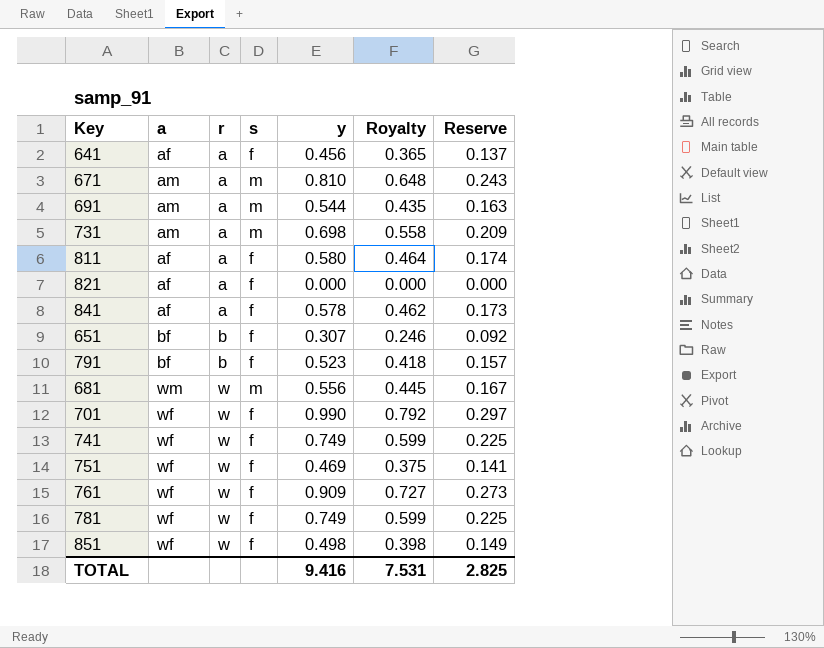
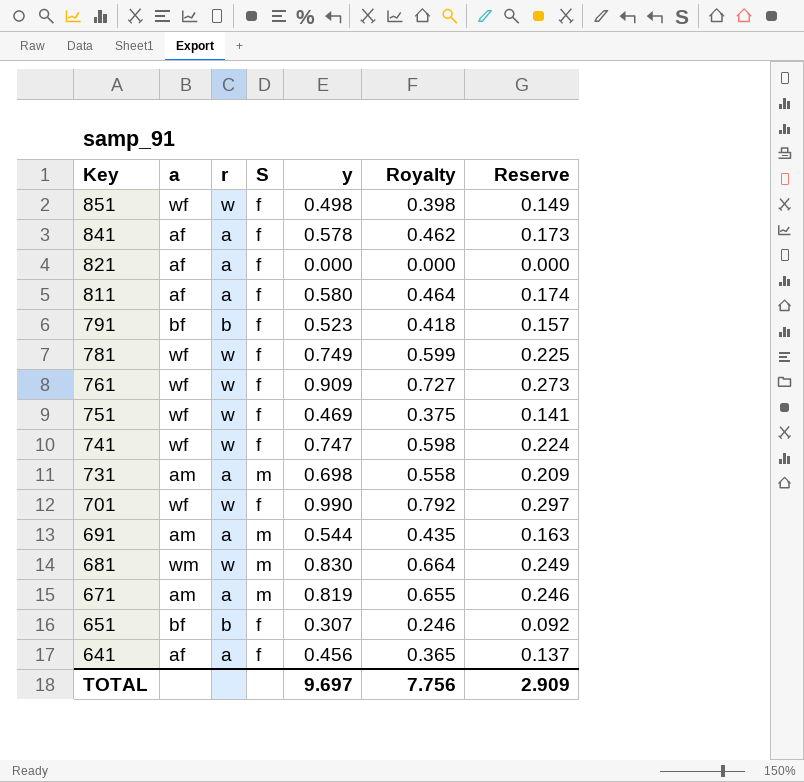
row order: r ascending -> Key descending
column name: s -> S
741 | y: 0.749 -> 0.747
741 | Royalty: 0.599 -> 0.598
741 | Reserve: 0.225 -> 0.224
681 | y: 0.556 -> 0.830
681 | Royalty: 0.445 -> 0.664
681 | Reserve: 0.167 -> 0.249
671 | y: 0.810 -> 0.819
671 | Royalty: 0.648 -> 0.655
671 | Reserve: 0.243 -> 0.246
TOTAL | y: 9.416 -> 9.697
TOTAL | Royalty: 7.531 -> 7.756
TOTAL | Reserve: 2.825 -> 2.909

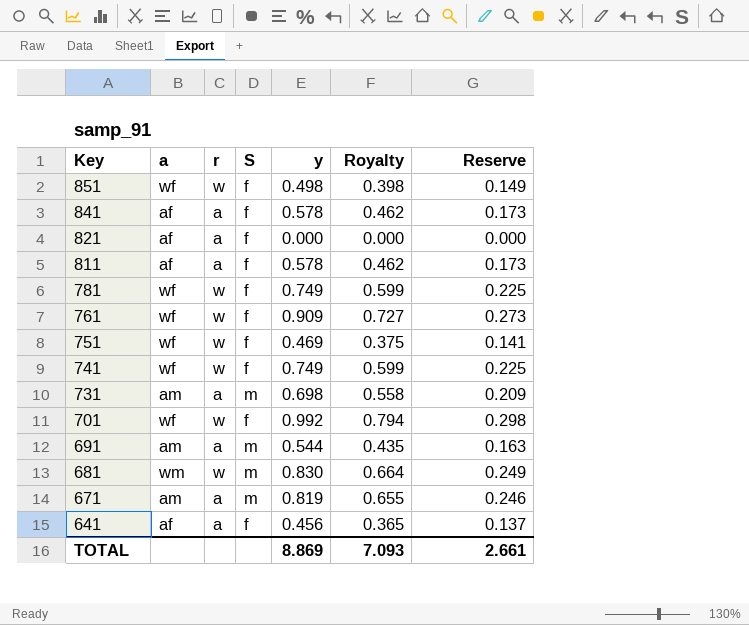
row 791: bf | b | f | 0.523 | 0.418 | 0.157 -> none
row 651: bf | b | f | 0.307 | 0.246 | 0.092 -> none
811 | y: 0.580 -> 0.578
811 | Royalty: 0.464 -> 0.462
811 | Reserve: 0.174 -> 0.173
741 | y: 0.747 -> 0.749
741 | Royalty: 0.598 -> 0.599
741 | Reserve: 0.224 -> 0.225
701 | y: 0.990 -> 0.992
701 | Royalty: 0.792 -> 0.794
701 | Reserve: 0.297 -> 0.298
TOTAL | y: 9.697 -> 8.869
TOTAL | Royalty: 7.756 -> 7.093
TOTAL | Reserve: 2.909 -> 2.661

